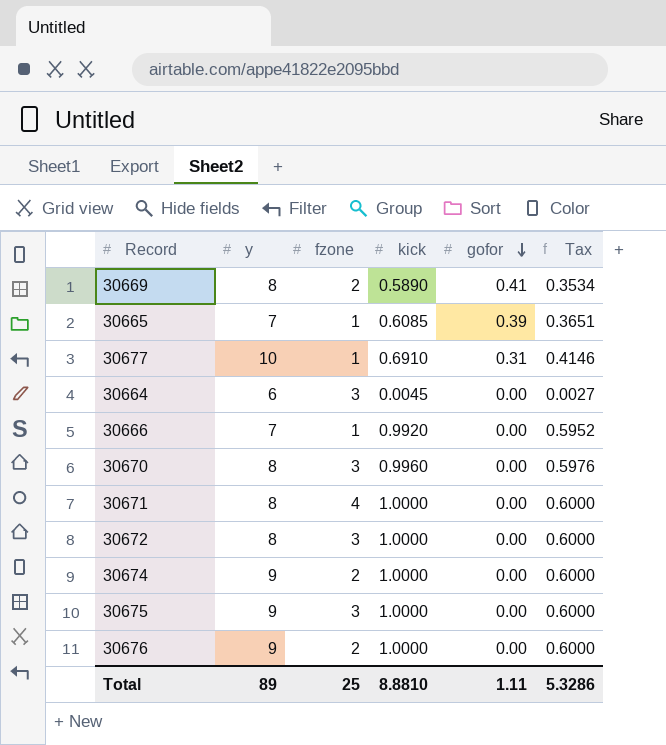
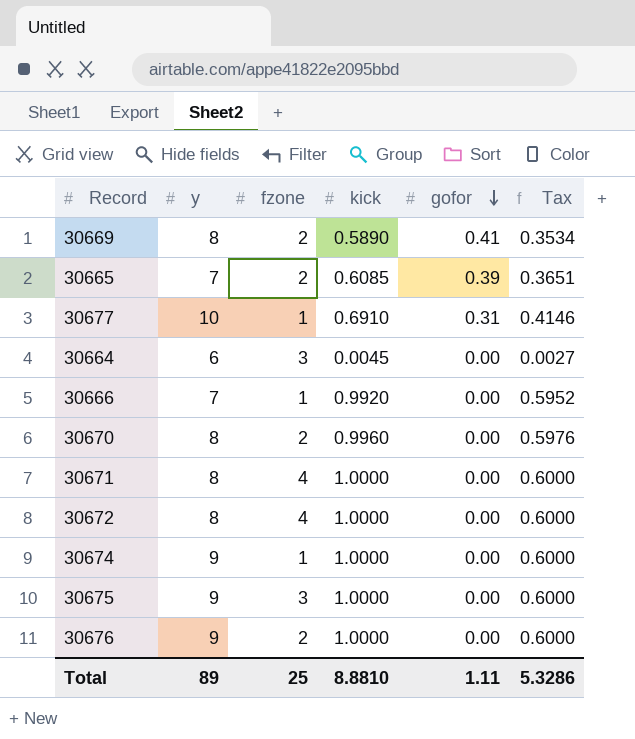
30665 | fzone: 1 -> 2
30670 | fzone: 3 -> 2
30672 | fzone: 3 -> 4
30674 | fzone: 2 -> 1

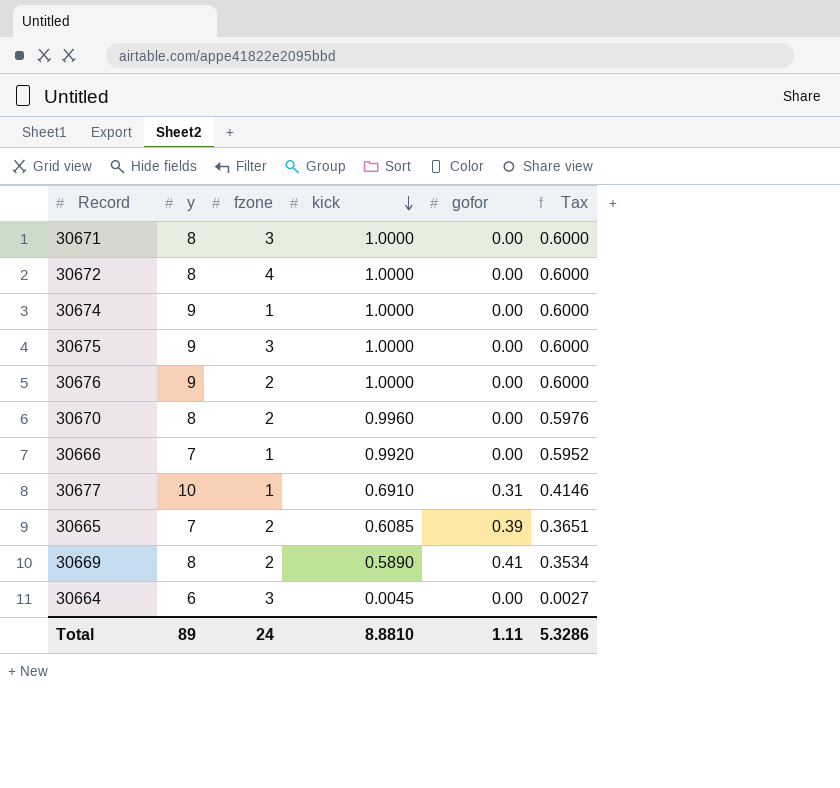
row order: gofor descending -> kick descending
30671 | fzone: 4 -> 3
Total | fzone: 25 -> 24

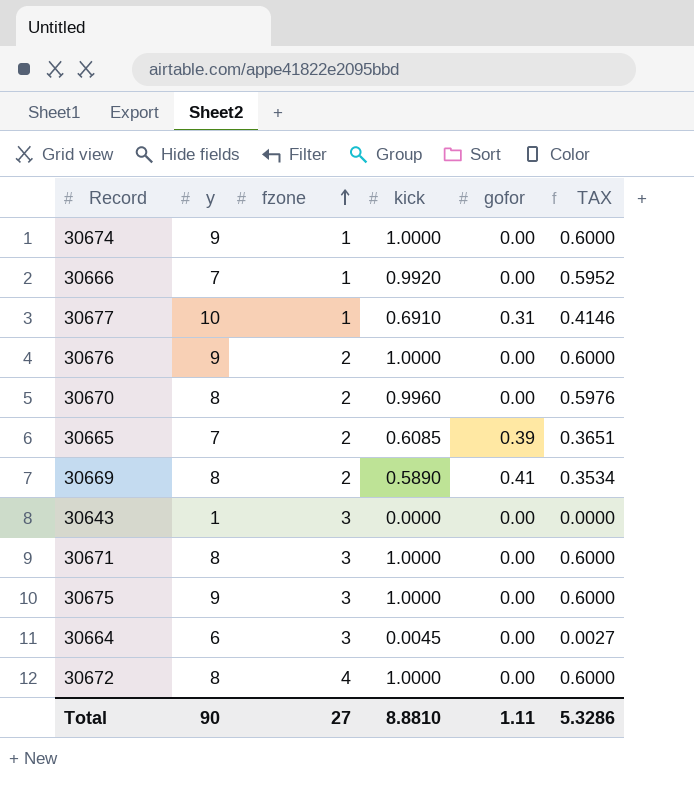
row order: kick descending -> fzone ascending
column name: Tax -> TAX
row 30643: none -> 1 | 3 | 0.0000 | 0.00 | 0.0000
Total | y: 89 -> 90
Total | fzone: 24 -> 27

